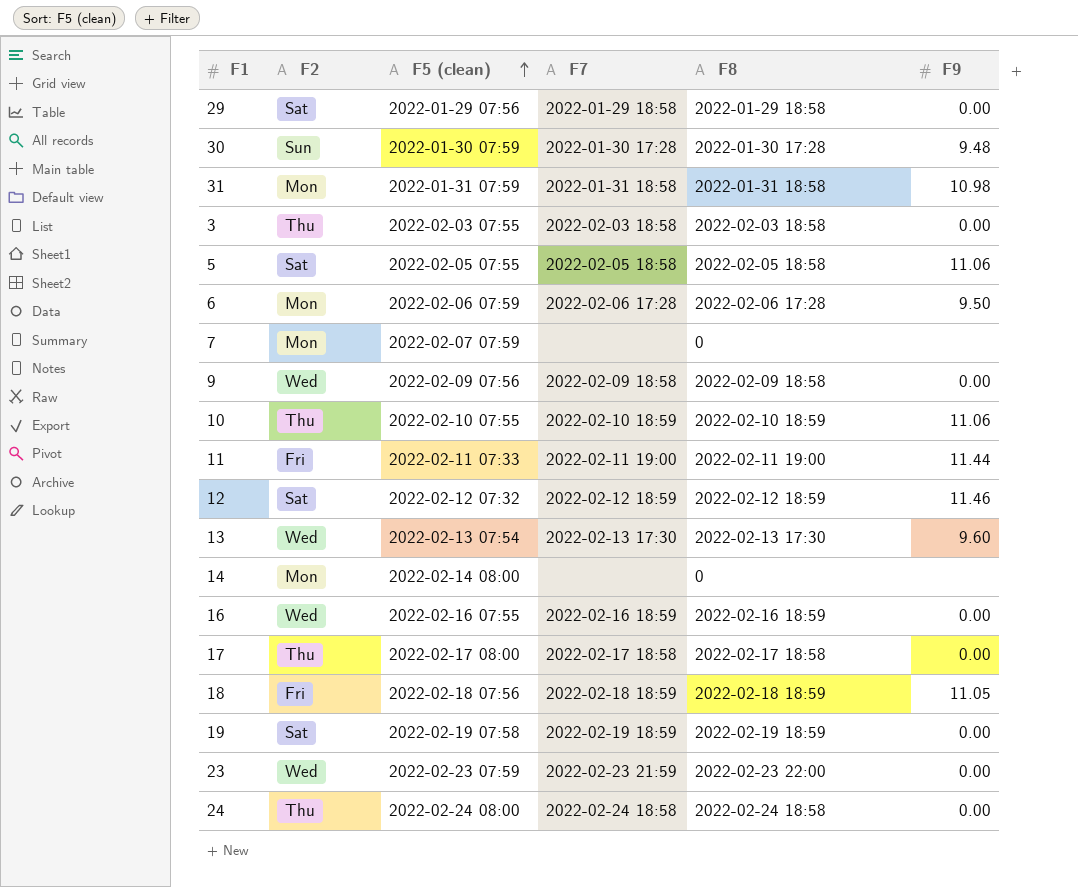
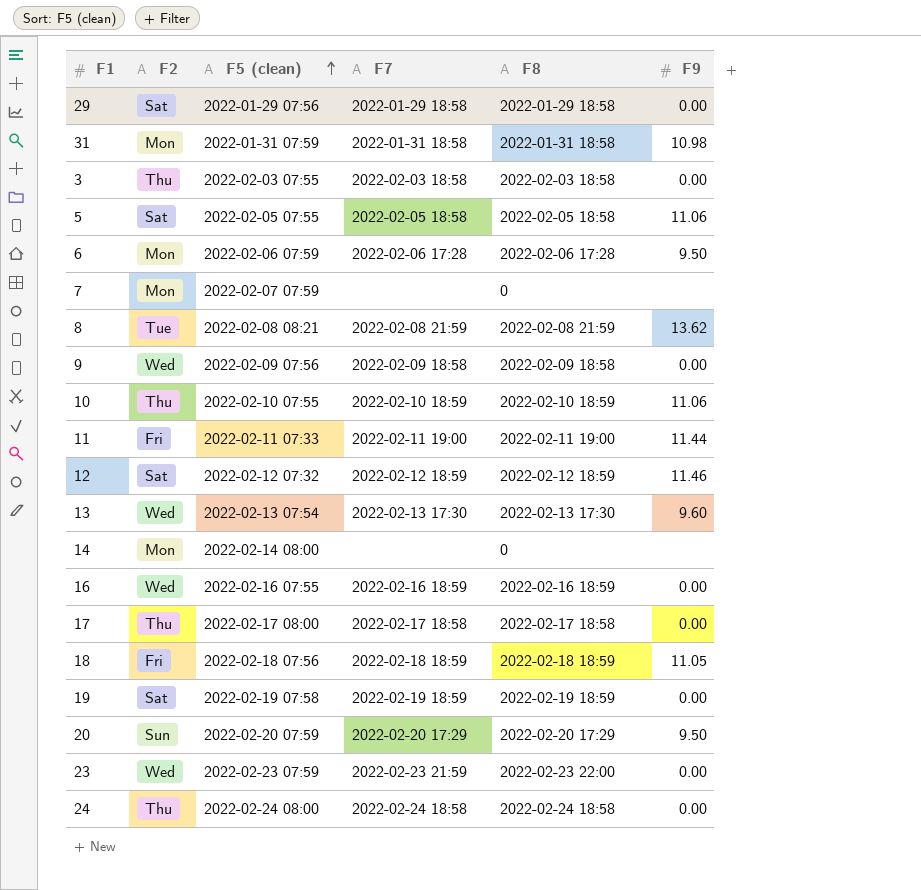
row 30: Sun | 2022-01-30 07:59 | 2022-01-30 17:28 | 2022-01-30 17:28 | 9.48 -> none
row 8: none -> Tue | 2022-02-08 08:21 | 2022-02-08 21:59 | 2022-02-08 21:59 | 13.62
row 20: none -> Sun | 2022-02-20 07:59 | 2022-02-20 17:29 | 2022-02-20 17:29 | 9.50

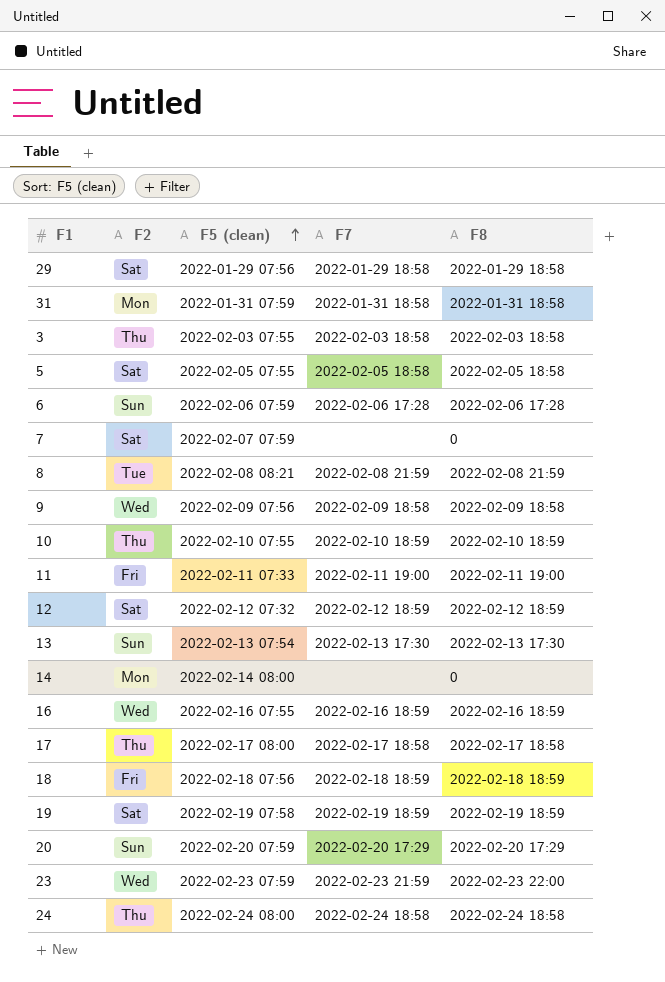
column F9 | position: 6 -> none
6 | F2: Mon -> Sun
7 | F2: Mon -> Sat
13 | F2: Wed -> Sun

